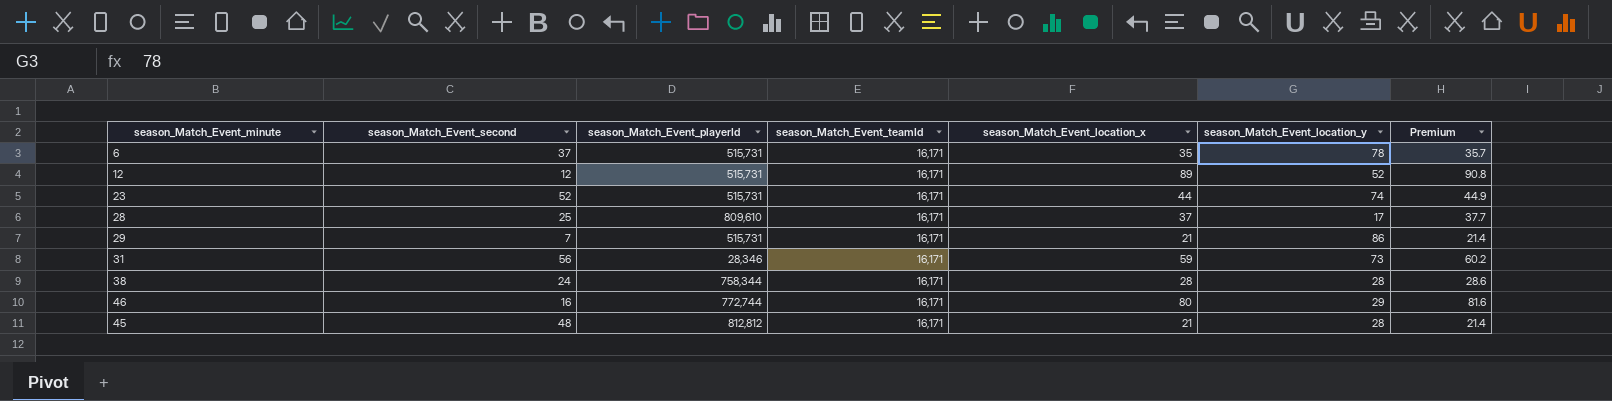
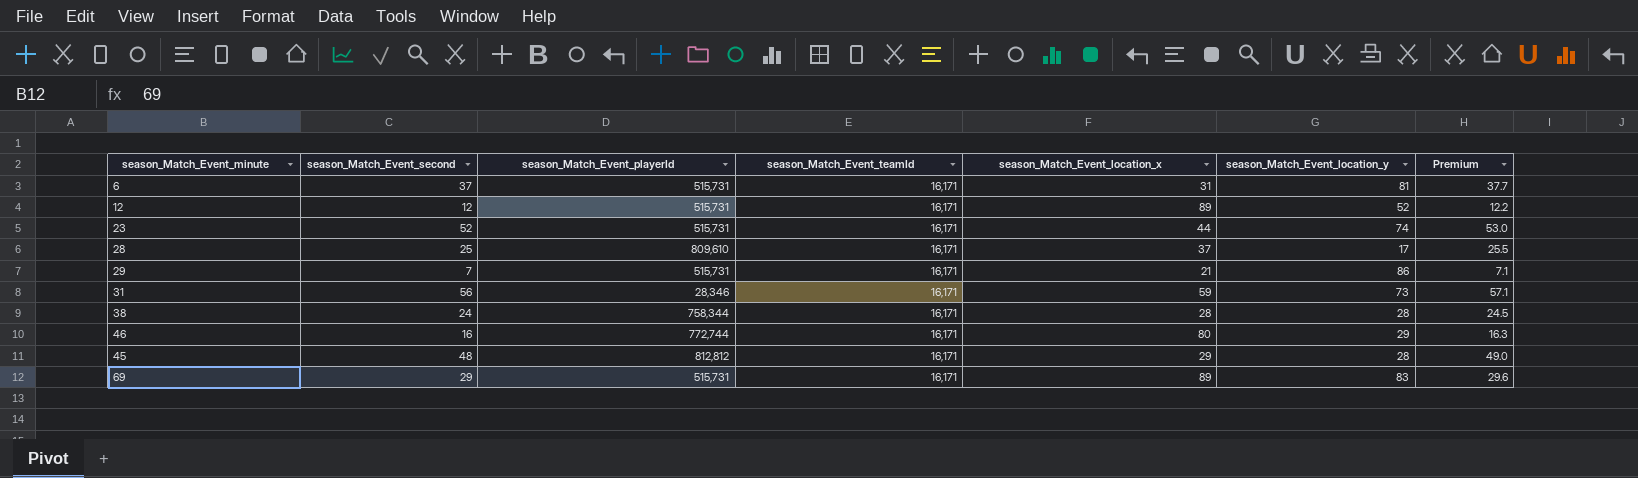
column Premium | formula: [season_Match_Event_location_x] * 1.02 -> [season_Match_Event_second] * 1.02
6 | season_Match_Event_location_x: 35 -> 31
6 | season_Match_Event_location_y: 78 -> 81
45 | season_Match_Event_location_x: 21 -> 29
row 69: none -> 29 | 515,731 | 16,171 | 89 | 83 | 29.6

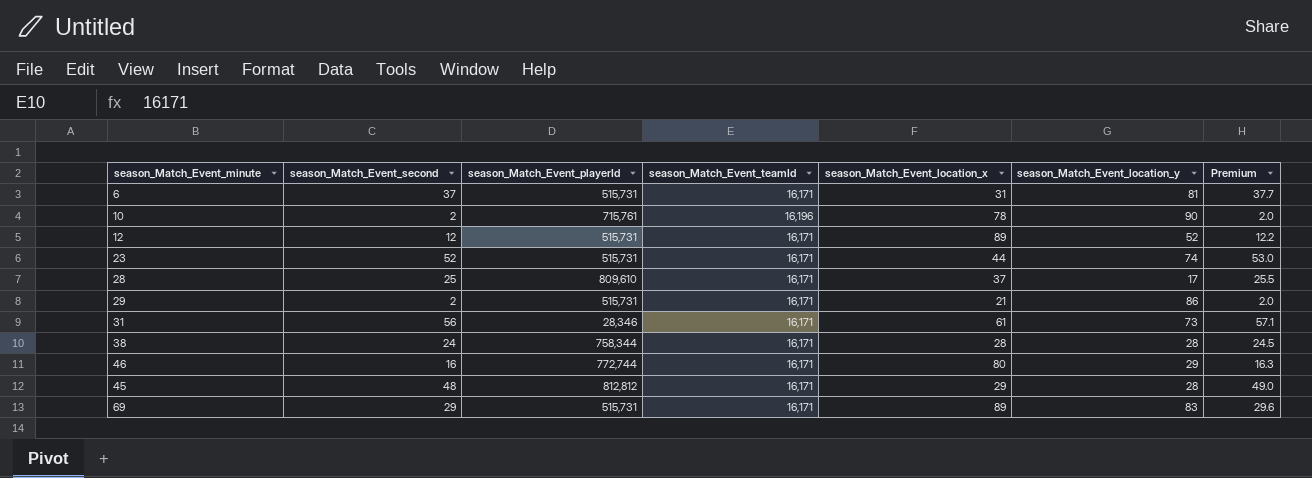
row 10: none -> 2 | 715,761 | 16,196 | 78 | 90 | 2.0
29 | season_Match_Event_second: 7 -> 2
29 | Premium: 7.1 -> 2.0
31 | season_Match_Event_location_x: 59 -> 61

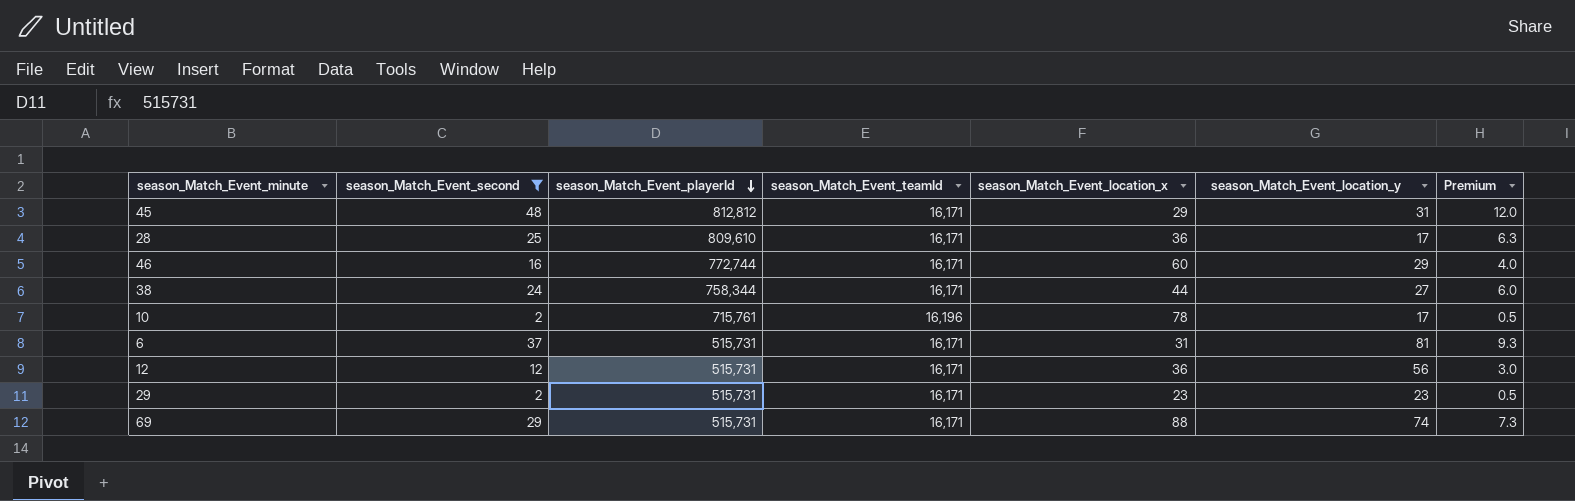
filter: none -> season_Match_Event_second <= 48
row order: none -> season_Match_Event_playerId descending
column Premium | formula: [season_Match_Event_second] * 1.02 -> [season_Match_Event_second] * 0.25
45 | season_Match_Event_location_y: 28 -> 31
28 | season_Match_Event_location_x: 37 -> 36
46 | season_Match_Event_location_x: 80 -> 60
38 | season_Match_Event_location_x: 28 -> 44
38 | season_Match_Event_location_y: 28 -> 27
10 | season_Match_Event_location_y: 90 -> 17
12 | season_Match_Event_location_x: 89 -> 36
12 | season_Match_Event_location_y: 52 -> 56
29 | season_Match_Event_location_x: 21 -> 23
29 | season_Match_Event_location_y: 86 -> 23
69 | season_Match_Event_location_x: 89 -> 88
69 | season_Match_Event_location_y: 83 -> 74

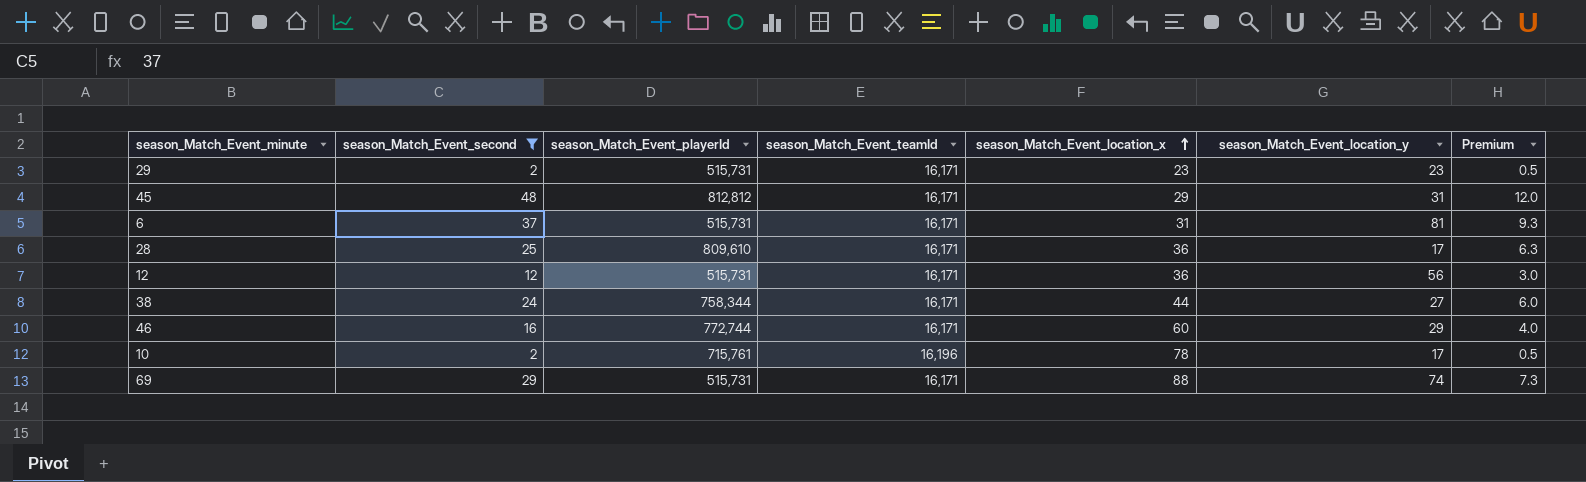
row order: season_Match_Event_playerId descending -> season_Match_Event_location_x ascending

